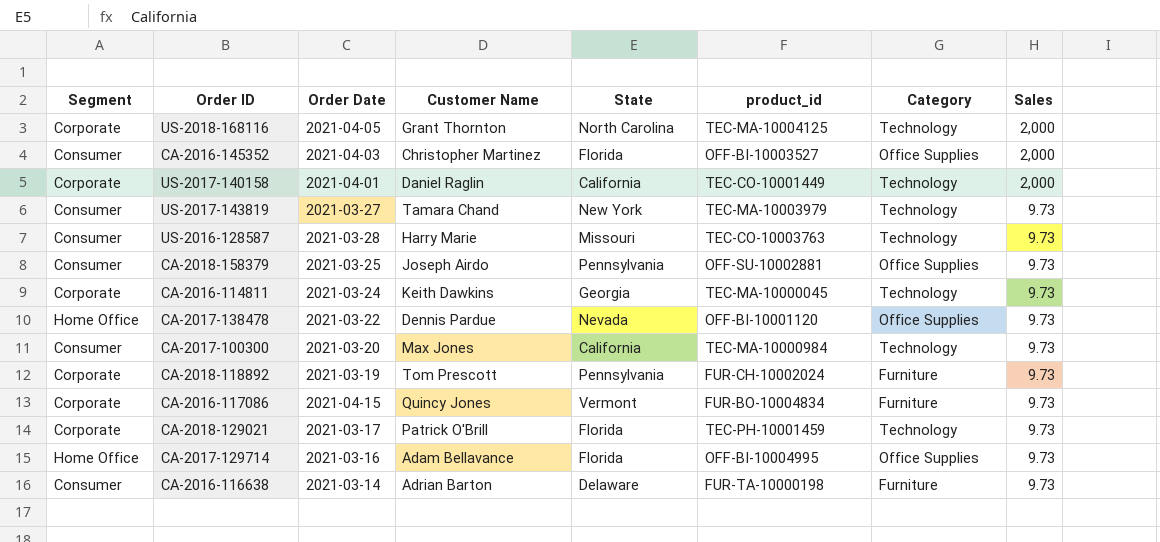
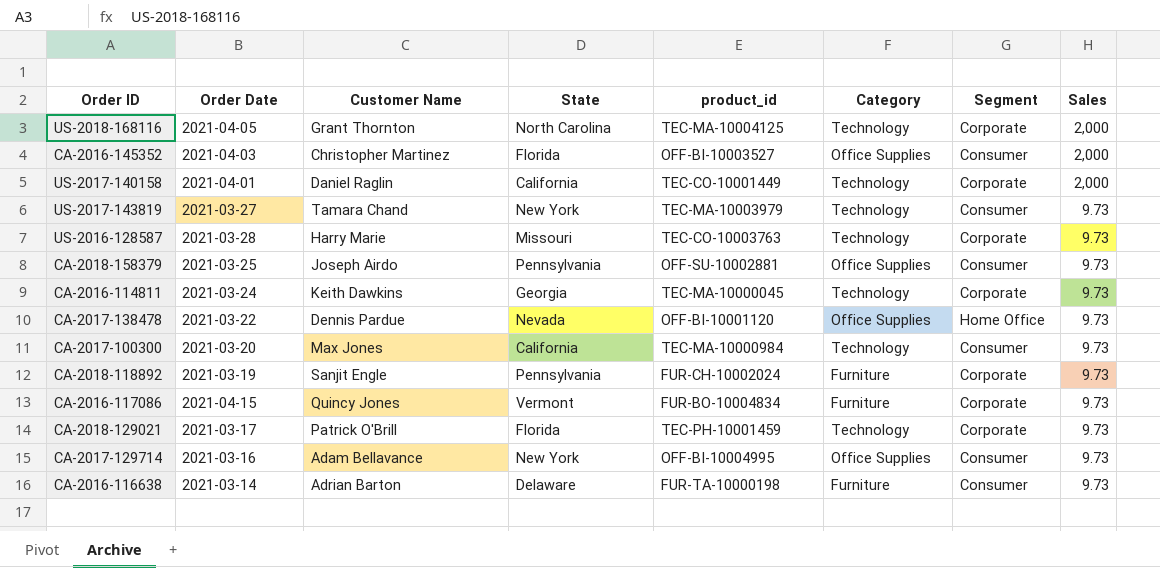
column Segment | position: 1 -> 7
US-2016-128587 | Segment: Consumer -> Corporate
CA-2018-118892 | Customer Name: Tom Prescott -> Sanjit Engle
CA-2017-129714 | State: Florida -> New York
CA-2017-129714 | Segment: Home Office -> Consumer

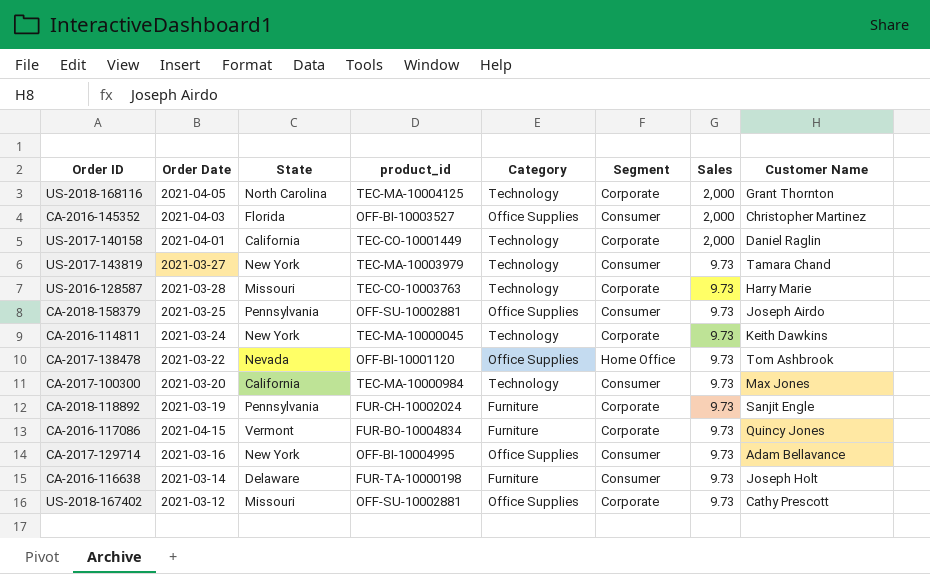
column Customer Name | position: 3 -> 8
row CA-2018-129021: 2021-03-17 | Patrick O'Brill | Florida | TEC-PH-10001459 | Technology | Corporate | 9.73 -> none
CA-2016-114811 | State: Georgia -> New York
CA-2017-138478 | Customer Name: Dennis Pardue -> Tom Ashbrook
CA-2016-116638 | Customer Name: Adrian Barton -> Joseph Holt
row US-2018-167402: none -> 2021-03-12 | Missouri | OFF-SU-10002881 | Office Supplies | Corporate | 9.73 | Cathy Prescott

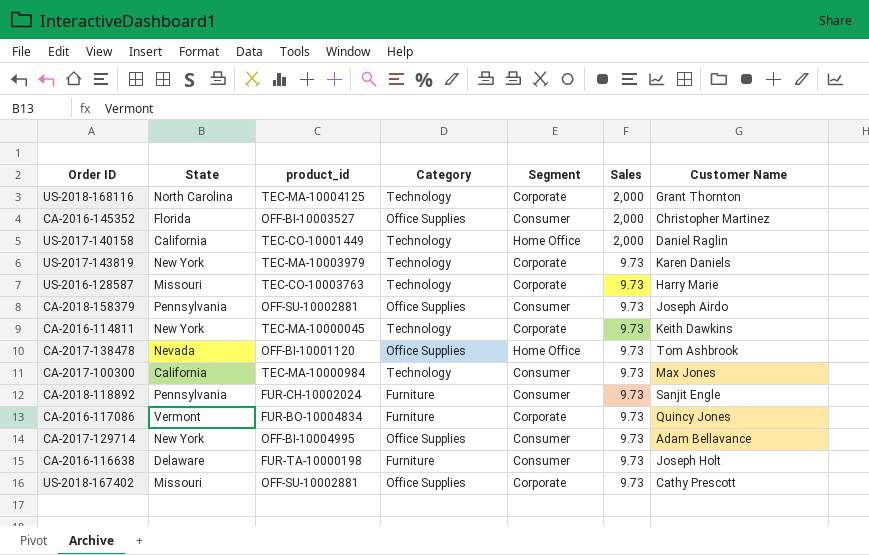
column Order Date | position: 2 -> none
US-2017-140158 | Segment: Corporate -> Home Office
US-2017-143819 | Segment: Consumer -> Corporate
US-2017-143819 | Customer Name: Tamara Chand -> Karen Daniels
CA-2018-118892 | Segment: Corporate -> Consumer

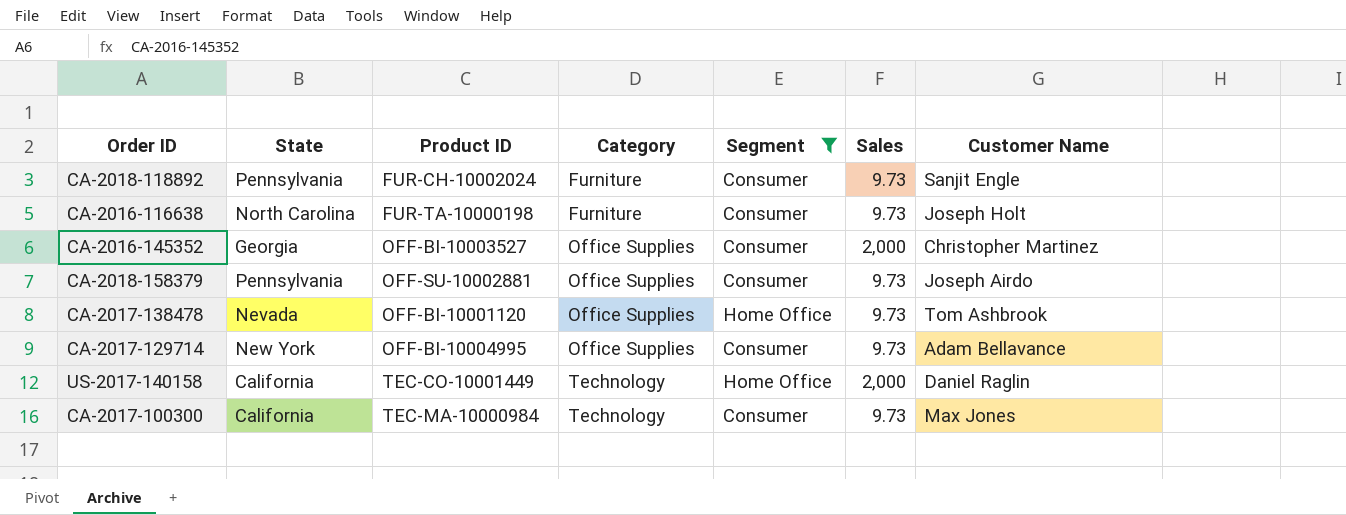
filter: none -> Segment != Corporate
row order: Sales descending -> Category ascending
column name: product_id -> Product ID
CA-2016-116638 | State: Delaware -> North Carolina
CA-2016-145352 | State: Florida -> Georgia

